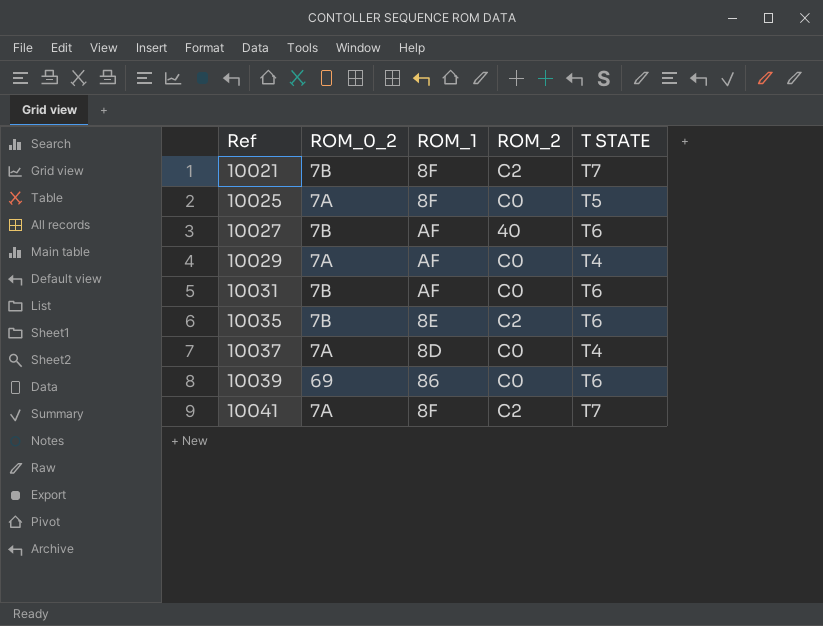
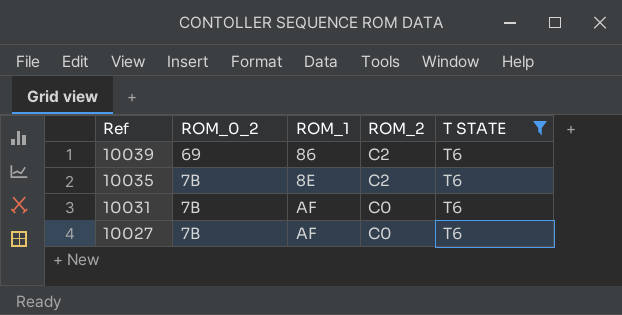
filter: none -> T STATE = T6
row order: Ref ascending -> Ref descending
10039 | ROM_2: C0 -> C2
10027 | ROM_2: 40 -> C0

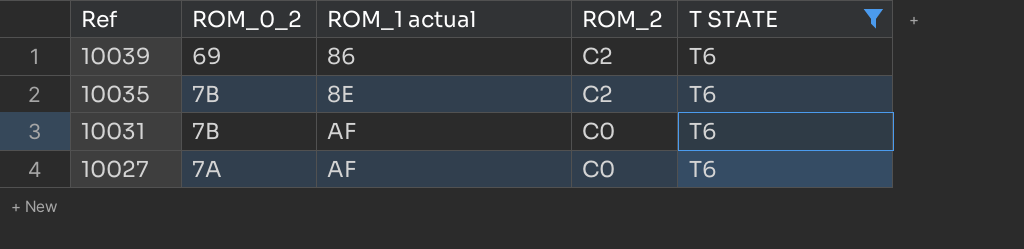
column name: ROM_1 -> ROM_1 actual
10027 | ROM_0_2: 7B -> 7A

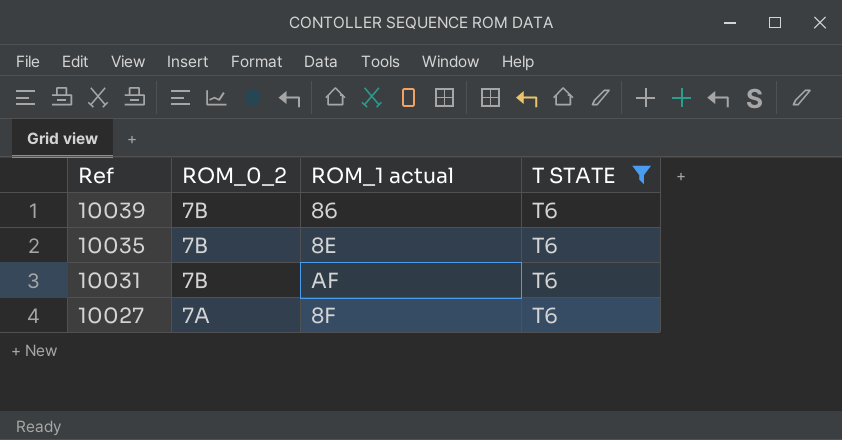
column ROM_2 | position: 4 -> none
10039 | ROM_0_2: 69 -> 7B
10027 | ROM_1 actual: AF -> 8F

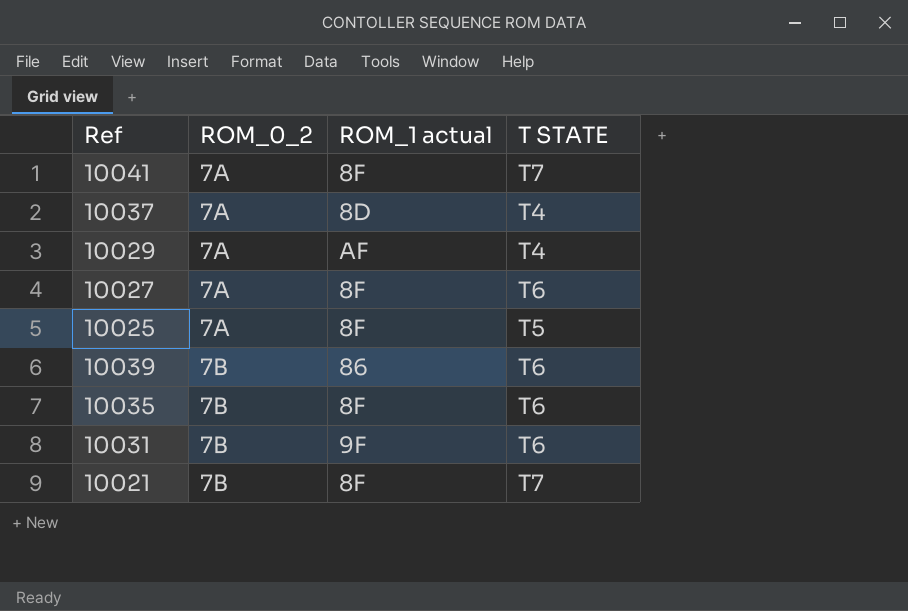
filter: T STATE = T6 -> none
row order: Ref descending -> ROM_0_2 ascending
10035 | ROM_1 actual: 8E -> 8F
10031 | ROM_1 actual: AF -> 9F

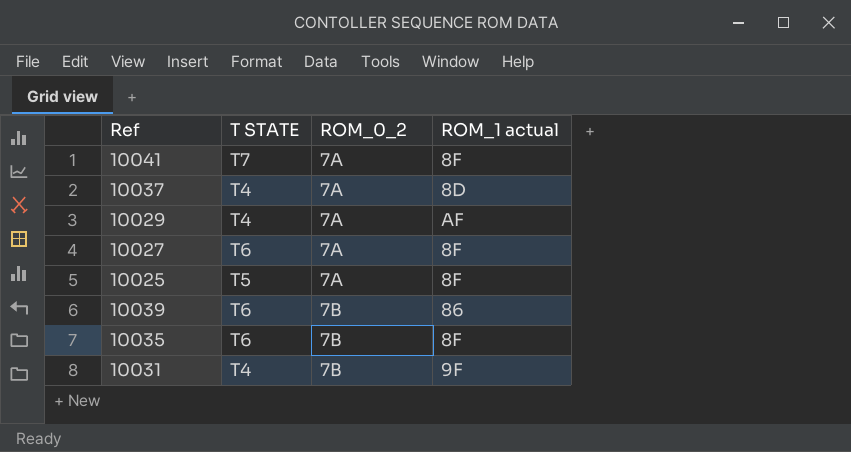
column T STATE | position: 4 -> 2
row 10021: 7B | 8F | T7 -> none
10031 | T STATE: T6 -> T4

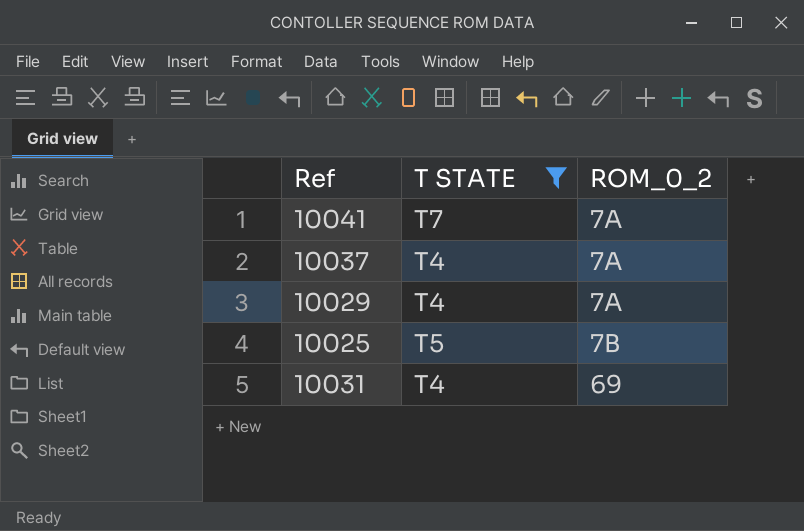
filter: none -> T STATE != T6
column ROM_1 actual | position: 4 -> none
10025 | ROM_0_2: 7A -> 7B
10031 | ROM_0_2: 7B -> 69

